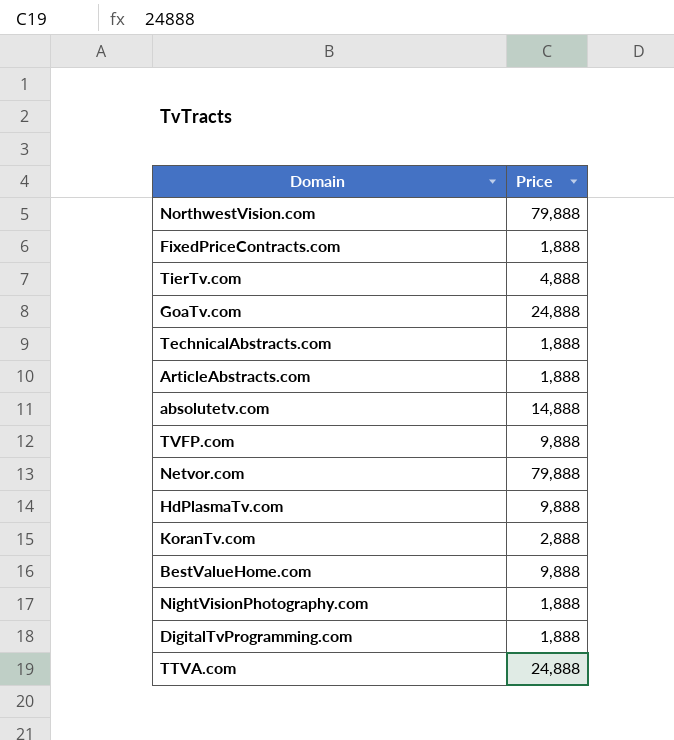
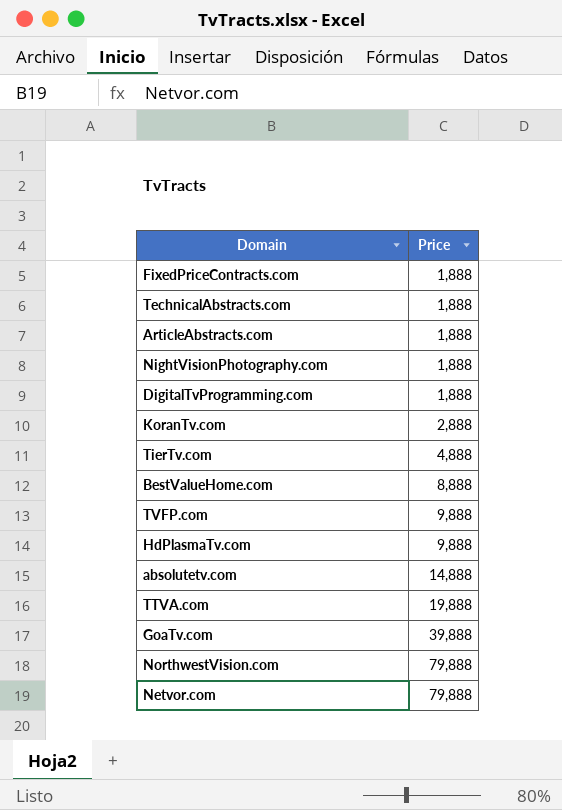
row order: none -> Price ascending
BestValueHome.com | Price: 9,888 -> 8,888
TTVA.com | Price: 24,888 -> 19,888
GoaTv.com | Price: 24,888 -> 39,888

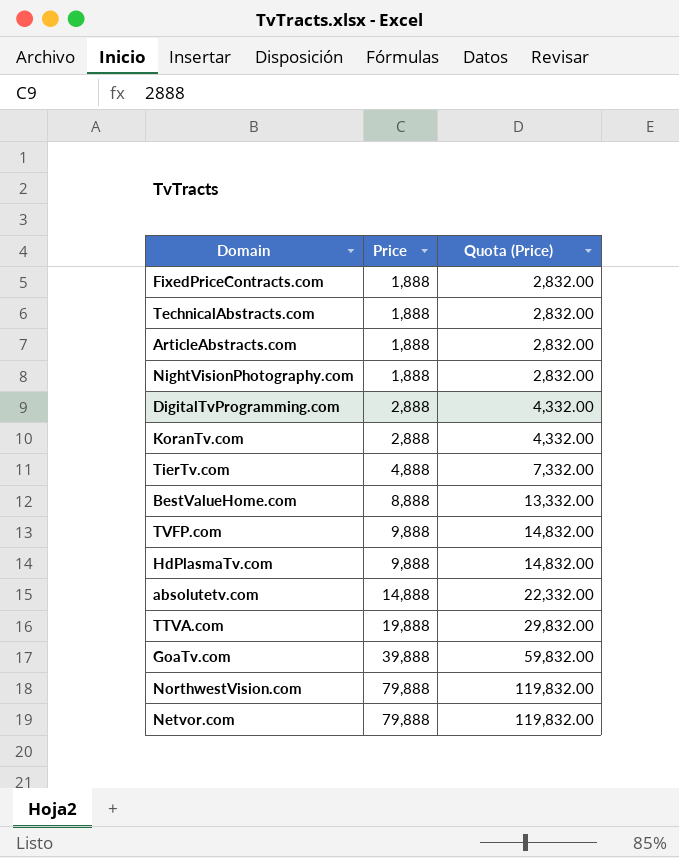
column Quota (Price) | formula: none -> [Price] * 1.5
DigitalTvProgramming.com | Price: 1,888 -> 2,888

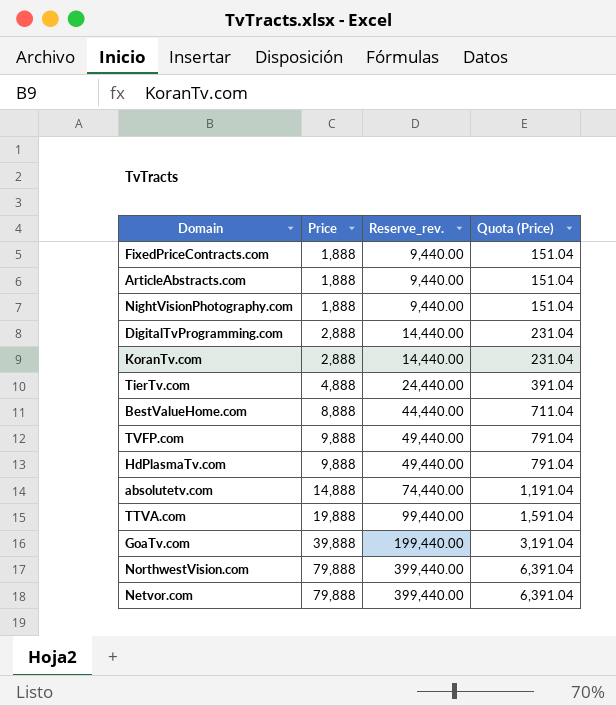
column Reserve_rev. | formula: none -> [Price] * 5
column Quota (Price) | formula: [Price] * 1.5 -> [Price] * 0.08
row TechnicalAbstracts.com: 1,888 | 2,832.00 -> none

